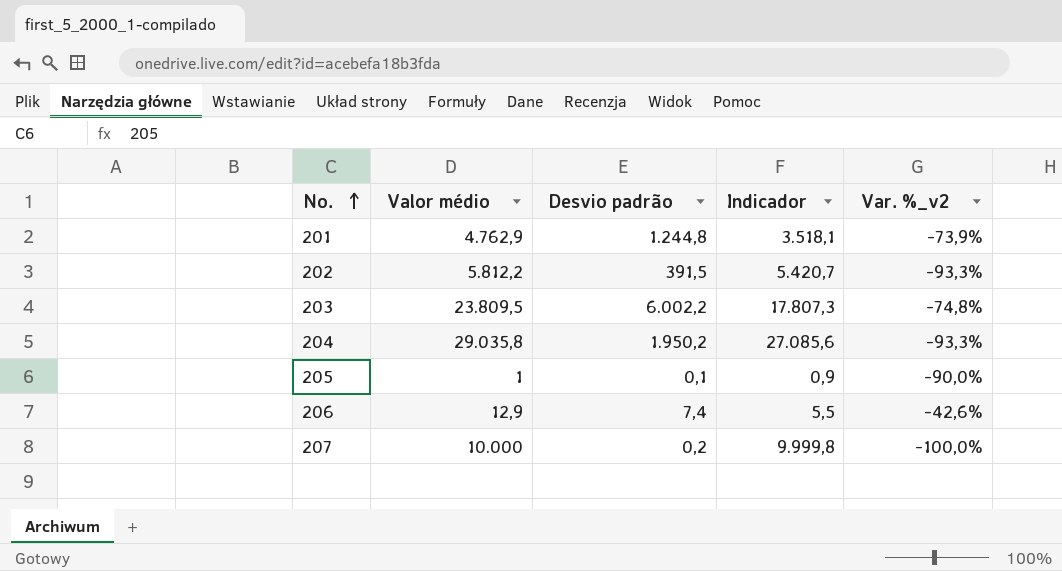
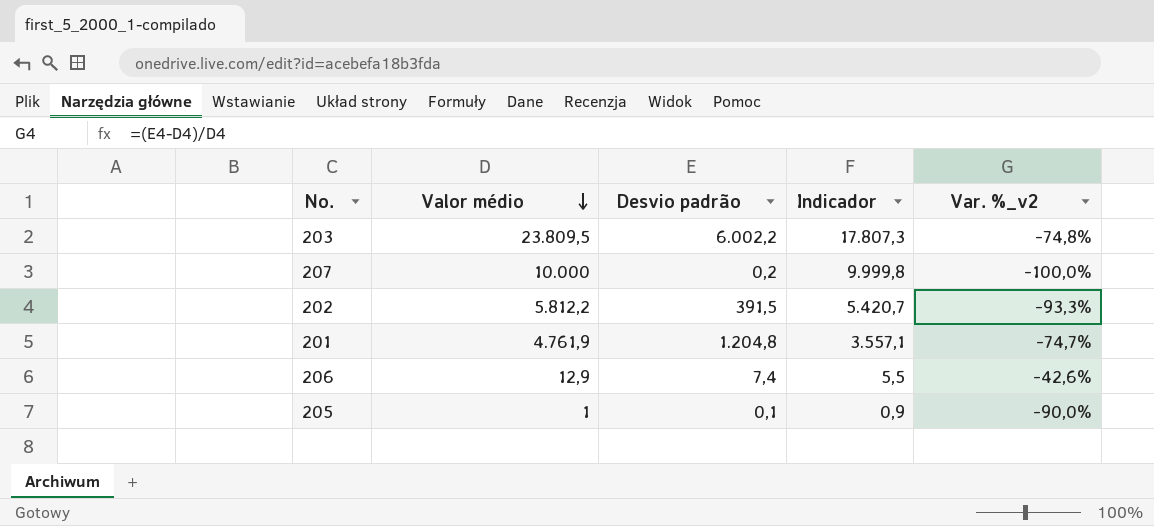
row order: No. ascending -> Valor médio descending
row 204: 29.035,8 | 1.950,2 | 27.085,6 | -93,3% -> none
201 | Valor médio: 4.762,9 -> 4.761,9
201 | Desvio padrão: 1.244,8 -> 1.204,8
201 | Indicador: 3.518,1 -> 3.557,1
201 | Var. %_v2: -73,9% -> -74,7%

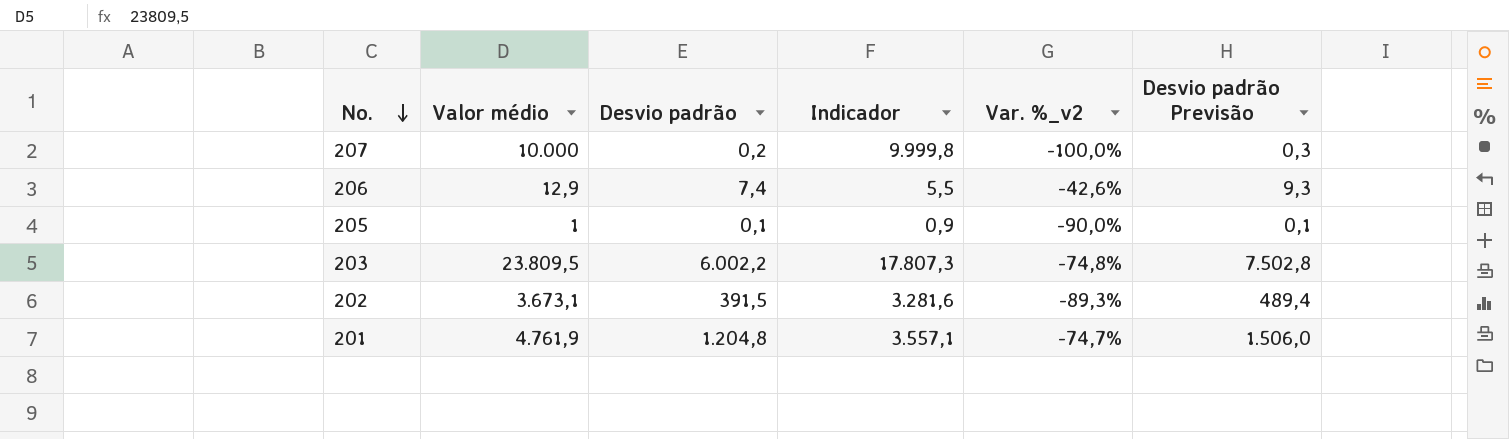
row order: Valor médio descending -> No. descending
column Desvio padrão Previsão | formula: none -> [Desvio padrão] * 1,25
202 | Valor médio: 5.812,2 -> 3.673,1
202 | Indicador: 5.420,7 -> 3.281,6
202 | Var. %_v2: -93,3% -> -89,3%

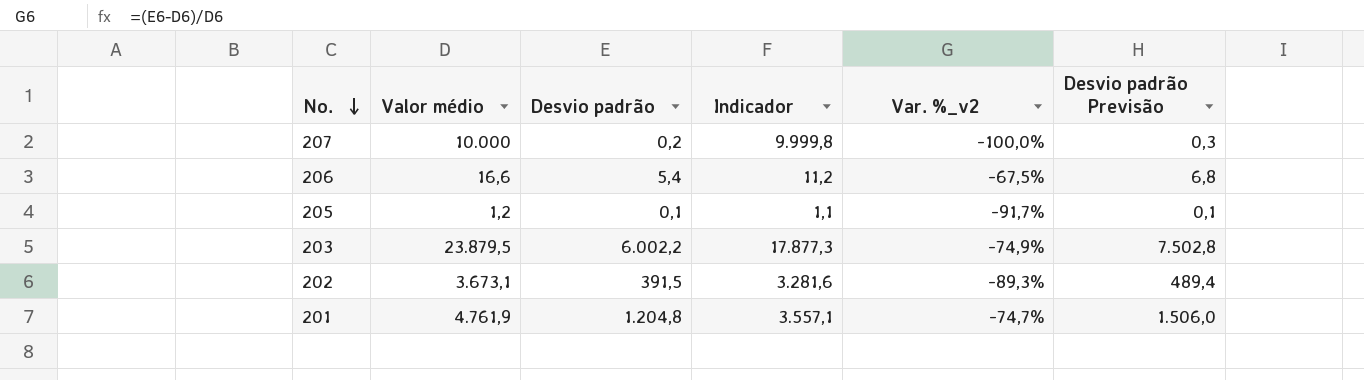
206 | Valor médio: 12,9 -> 16,6
206 | Desvio padrão: 7,4 -> 5,4
206 | Indicador: 5,5 -> 11,2
206 | Var. %_v2: -42,6% -> -67,5%
206 | Desvio padrão Previsão: 9,3 -> 6,8
205 | Valor médio: 1 -> 1,2
205 | Indicador: 0,9 -> 1,1
205 | Var. %_v2: -90,0% -> -91,7%
203 | Valor médio: 23.809,5 -> 23.879,5
203 | Indicador: 17.807,3 -> 17.877,3
203 | Var. %_v2: -74,8% -> -74,9%

